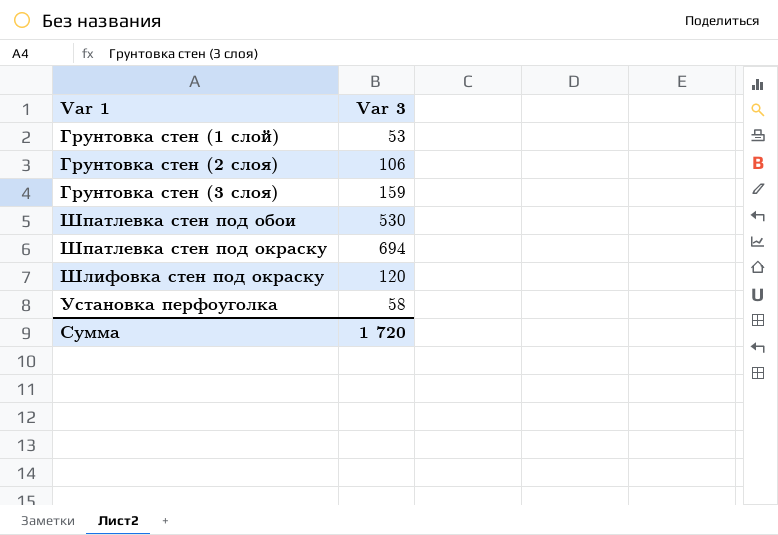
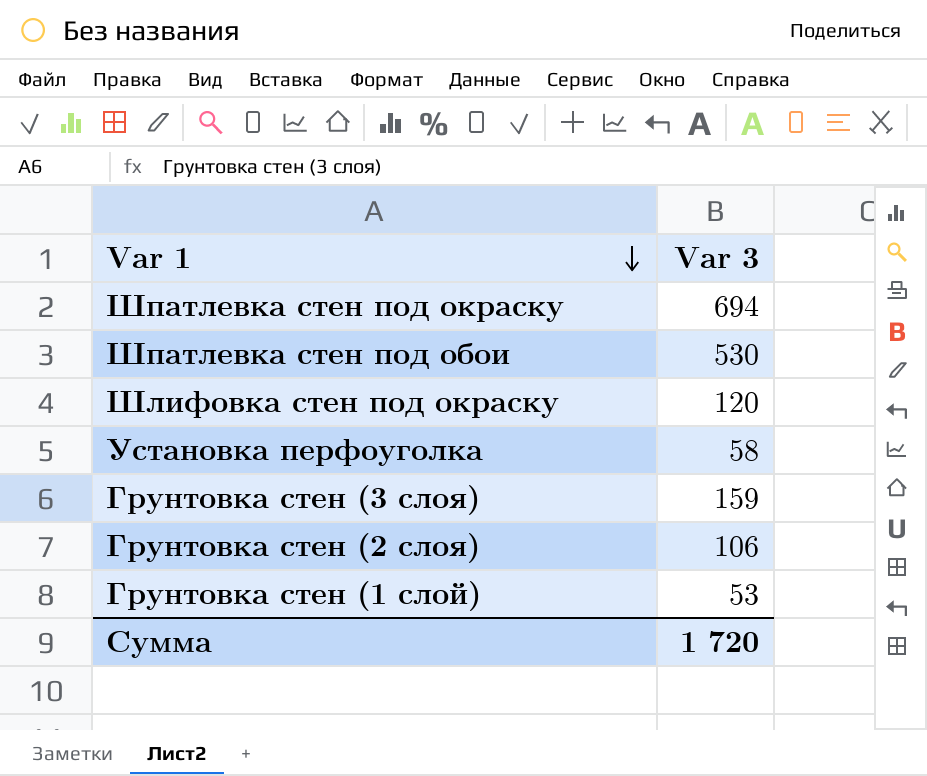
row order: none -> Var 1 descending

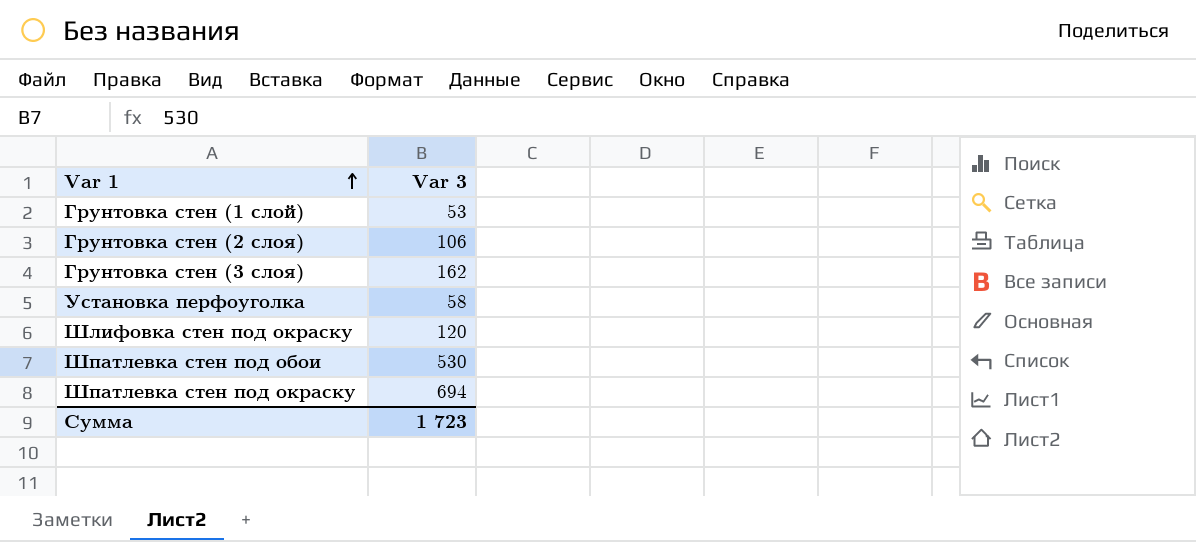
row order: Var 1 descending -> Var 1 ascending
Грунтовка стен (3 слоя) | Var 3: 159 -> 162
Сумма | Var 3: 1 720 -> 1 723

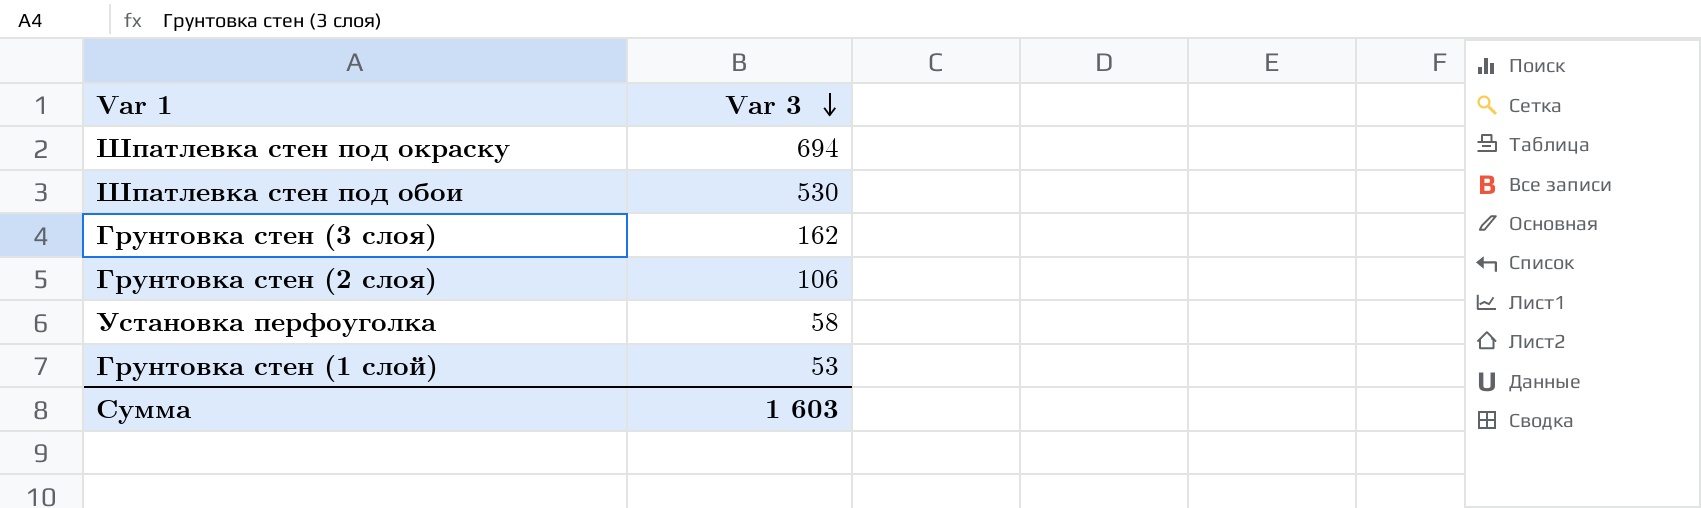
row order: Var 1 ascending -> Var 3 descending
row Шлифовка стен под окраску: 120 -> none
Сумма | Var 3: 1 723 -> 1 603

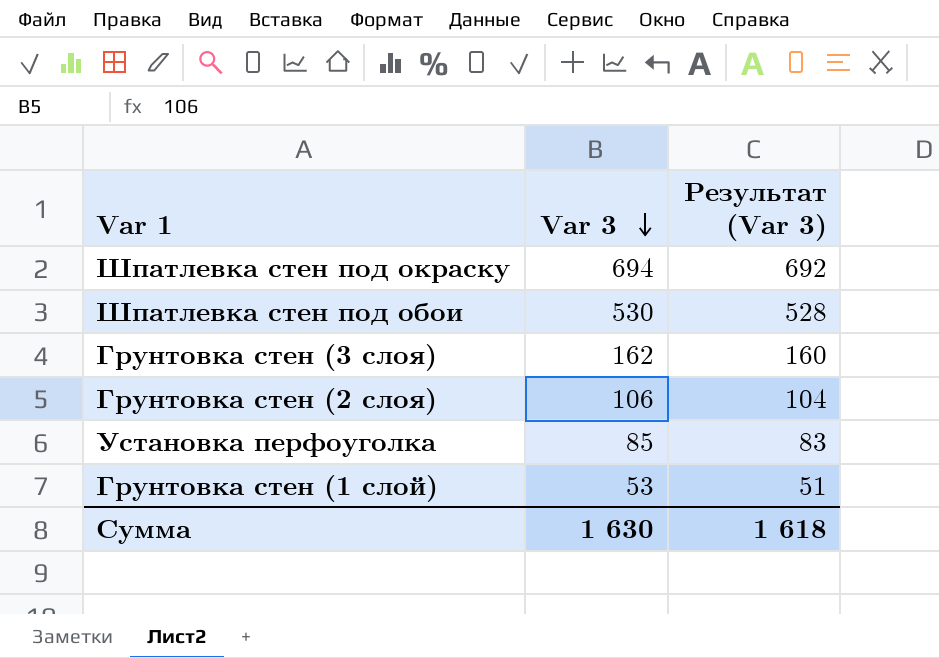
column Результат (Var 3) | formula: none -> [Var 3] - 2
Установка перфоуголка | Var 3: 58 -> 85
Сумма | Var 3: 1 603 -> 1 630

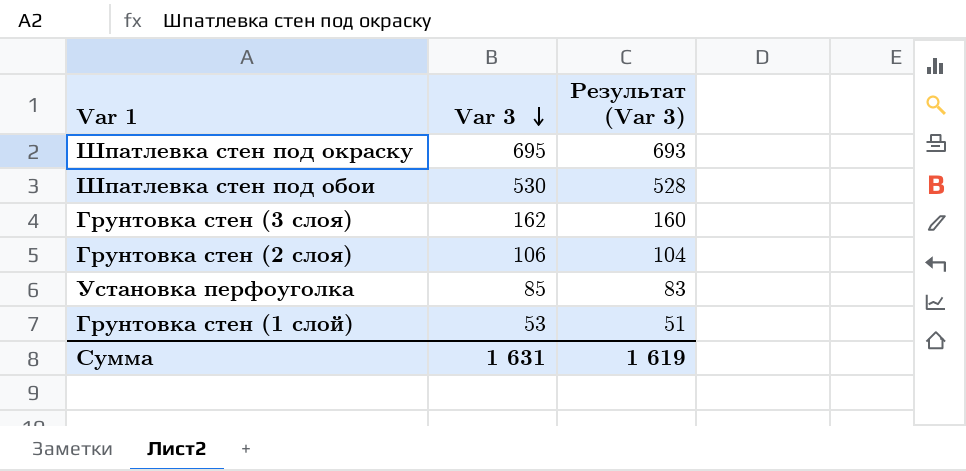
Шпатлевка стен под окраску | Var 3: 694 -> 695
Шпатлевка стен под окраску | Результат (Var 3): 692 -> 693
Сумма | Var 3: 1 630 -> 1 631
Сумма | Результат (Var 3): 1 618 -> 1 619

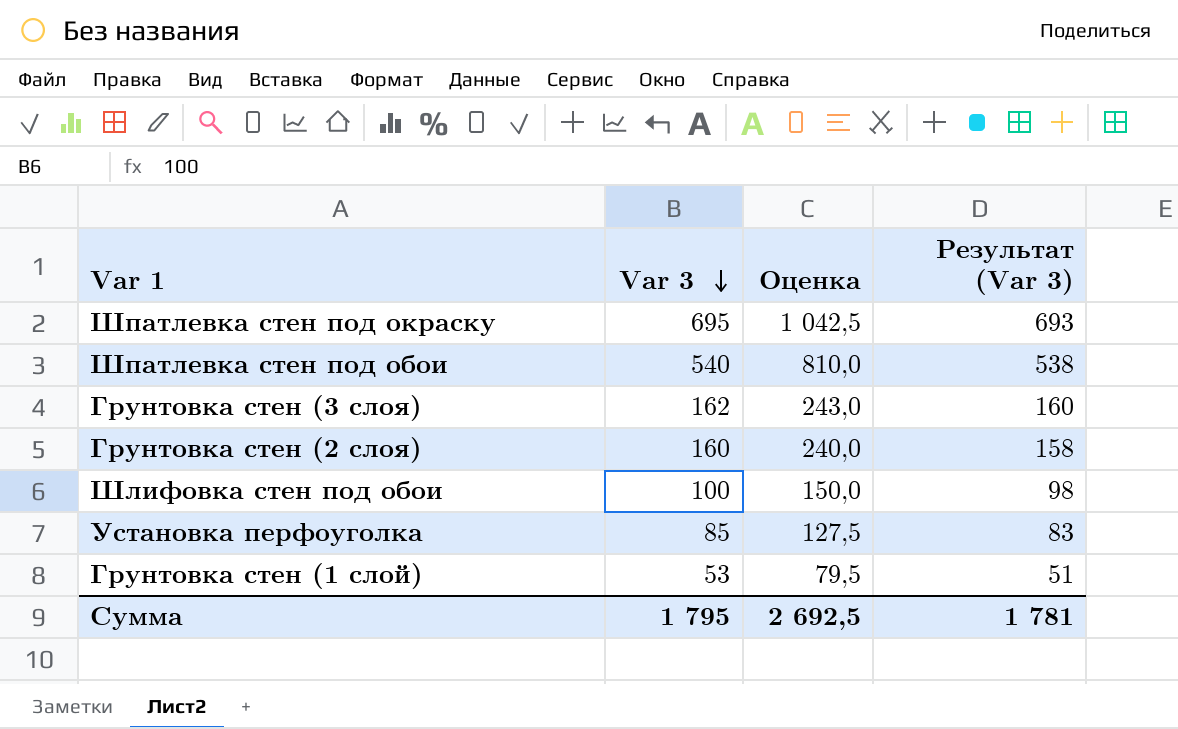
column Оценка | formula: none -> [Var 3] * 1,5
Шпатлевка стен под обои | Var 3: 530 -> 540
Шпатлевка стен под обои | Результат (Var 3): 528 -> 538
Грунтовка стен (2 слоя) | Var 3: 106 -> 160
Грунтовка стен (2 слоя) | Результат (Var 3): 104 -> 158
row Шлифовка стен под обои: none -> 100 | 150,0 | 98
Сумма | Var 3: 1 631 -> 1 795
Сумма | Результат (Var 3): 1 619 -> 1 781

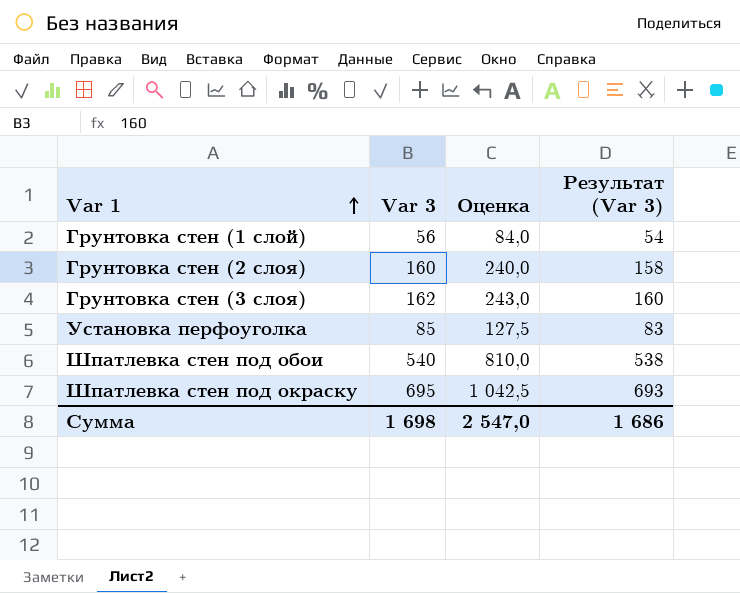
row order: Var 3 descending -> Var 1 ascending
row Шлифовка стен под обои: 100 | 150,0 | 98 -> none
Грунтовка стен (1 слой) | Var 3: 53 -> 56
Грунтовка стен (1 слой) | Оценка: 79,5 -> 84,0
Грунтовка стен (1 слой) | Результат (Var 3): 51 -> 54
Сумма | Var 3: 1 795 -> 1 698
Сумма | Оценка: 2 692,5 -> 2 547,0
Сумма | Результат (Var 3): 1 781 -> 1 686

